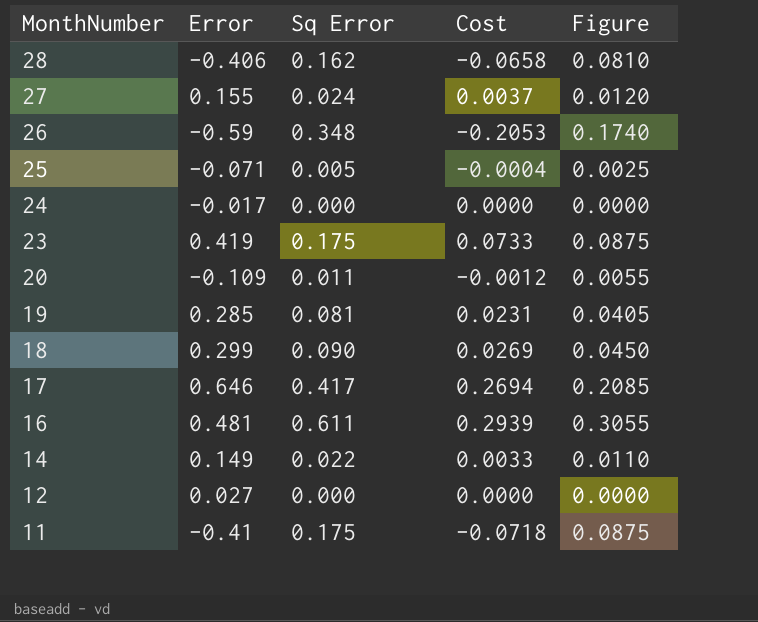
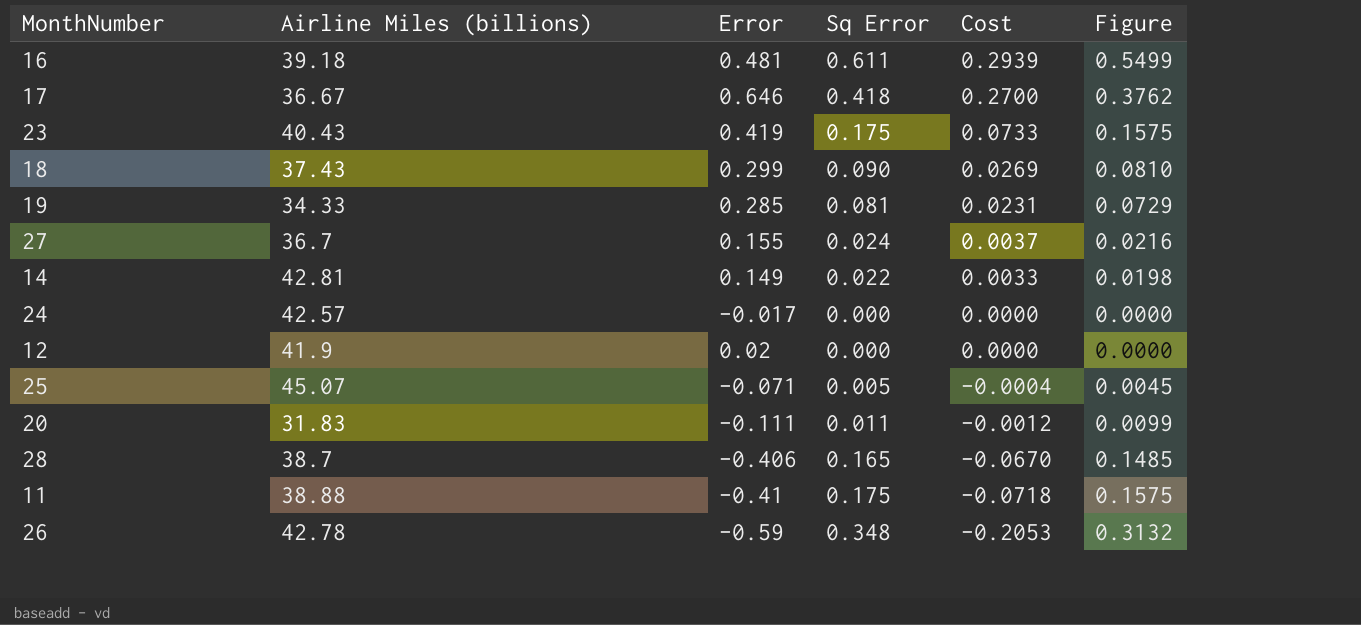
row order: MonthNumber descending -> Cost descending
column Airline Miles (billions) | position: none -> 2
column Figure | formula: [Sq Error] * 0.5 -> [Sq Error] * 0.9
17 | Sq Error: 0.417 -> 0.418
17 | Cost: 0.2694 -> 0.2700
12 | Error: 0.027 -> 0.02
20 | Error: -0.109 -> -0.111
28 | Sq Error: 0.162 -> 0.165
28 | Cost: -0.0658 -> -0.0670

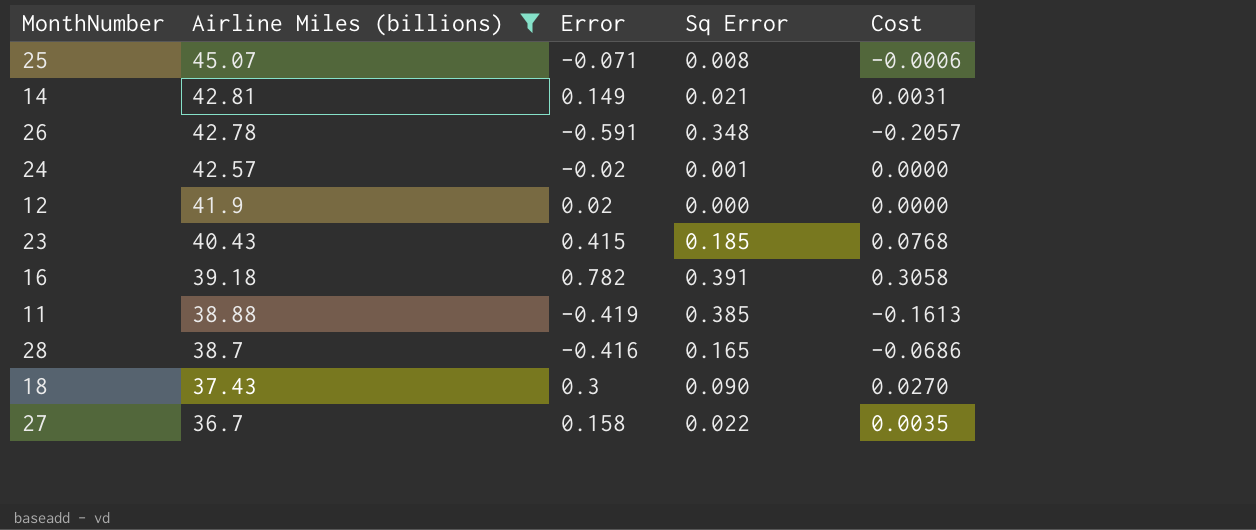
filter: none -> Airline Miles (billions) >= 36.7
row order: Cost descending -> Airline Miles (billions) descending
column Figure | formula: [Sq Error] * 0.9 -> none
25 | Sq Error: 0.005 -> 0.008
25 | Cost: -0.0004 -> -0.0006
14 | Sq Error: 0.022 -> 0.021
14 | Cost: 0.0033 -> 0.0031
26 | Error: -0.59 -> -0.591
26 | Cost: -0.2053 -> -0.2057
24 | Error: -0.017 -> -0.02
24 | Sq Error: 0.000 -> 0.001
23 | Error: 0.419 -> 0.415
23 | Sq Error: 0.175 -> 0.185
23 | Cost: 0.0733 -> 0.0768
16 | Error: 0.481 -> 0.782
16 | Sq Error: 0.611 -> 0.391
16 | Cost: 0.2939 -> 0.3058
11 | Error: -0.41 -> -0.419
11 | Sq Error: 0.175 -> 0.385
11 | Cost: -0.0718 -> -0.1613
28 | Error: -0.406 -> -0.416
28 | Cost: -0.0670 -> -0.0686
18 | Error: 0.299 -> 0.3
18 | Cost: 0.0269 -> 0.0270
27 | Error: 0.155 -> 0.158
27 | Sq Error: 0.024 -> 0.022
27 | Cost: 0.0037 -> 0.0035

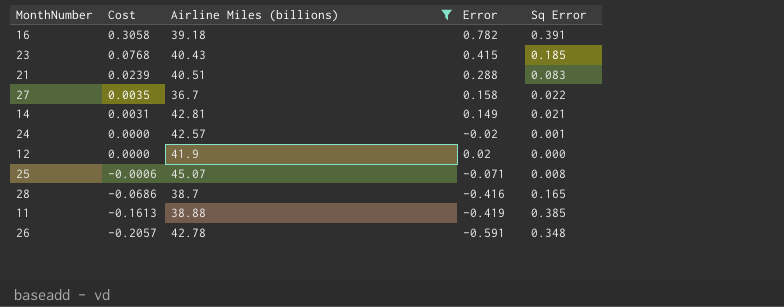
row order: Airline Miles (billions) descending -> Cost descending
column Cost | position: 5 -> 2
row 18: 37.43 | 0.3 | 0.090 | 0.0270 -> none
row 21: none -> 0.0239 | 40.51 | 0.288 | 0.083

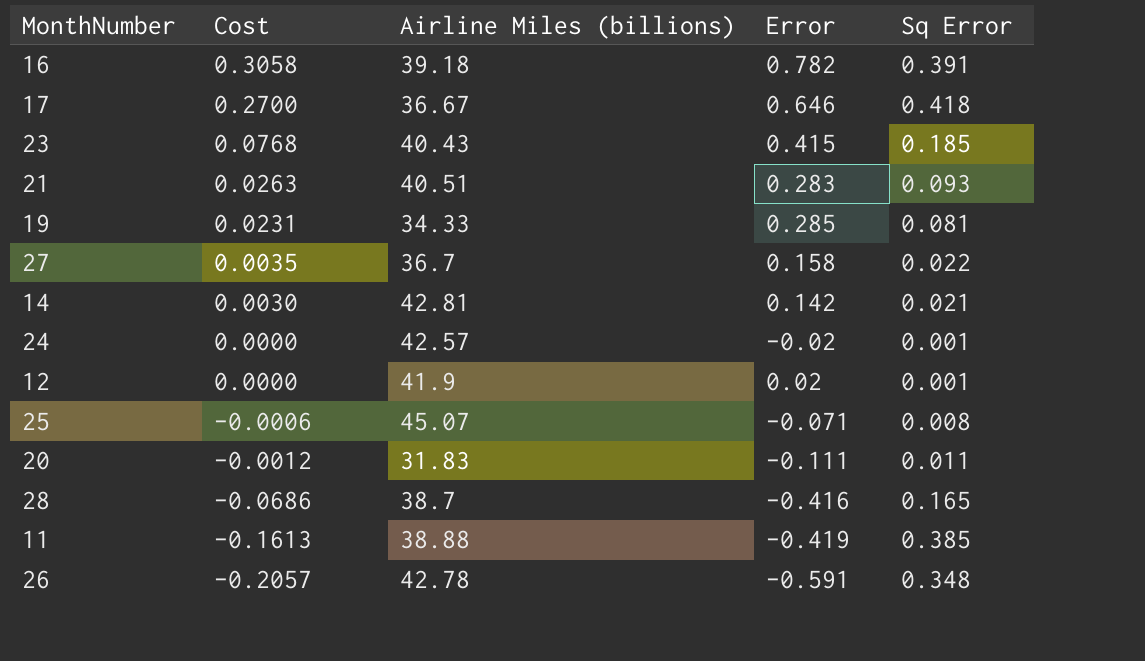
filter: Airline Miles (billions) >= 36.7 -> none
21 | Cost: 0.0239 -> 0.0263
21 | Error: 0.288 -> 0.283
21 | Sq Error: 0.083 -> 0.093
14 | Cost: 0.0031 -> 0.0030
14 | Error: 0.149 -> 0.142
12 | Sq Error: 0.000 -> 0.001

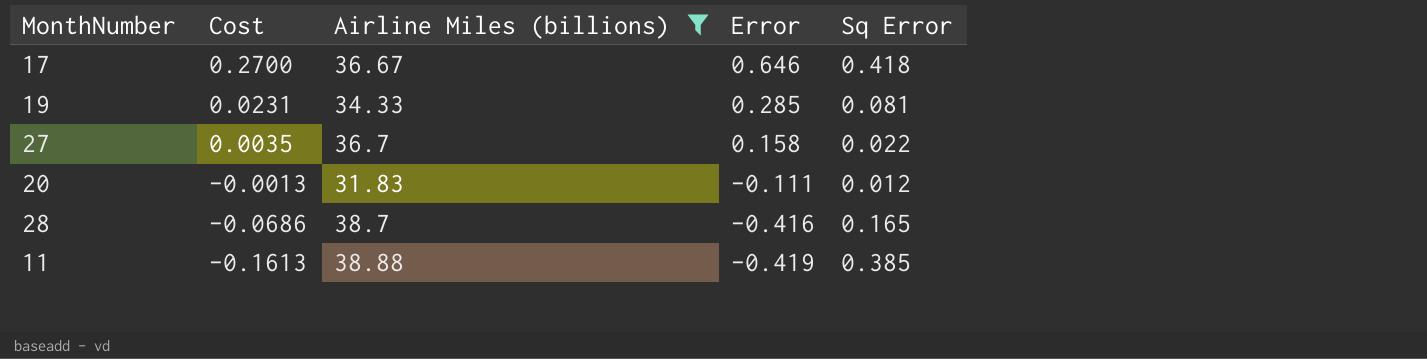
filter: none -> Airline Miles (billions) <= 38.88
20 | Cost: -0.0012 -> -0.0013
20 | Sq Error: 0.011 -> 0.012

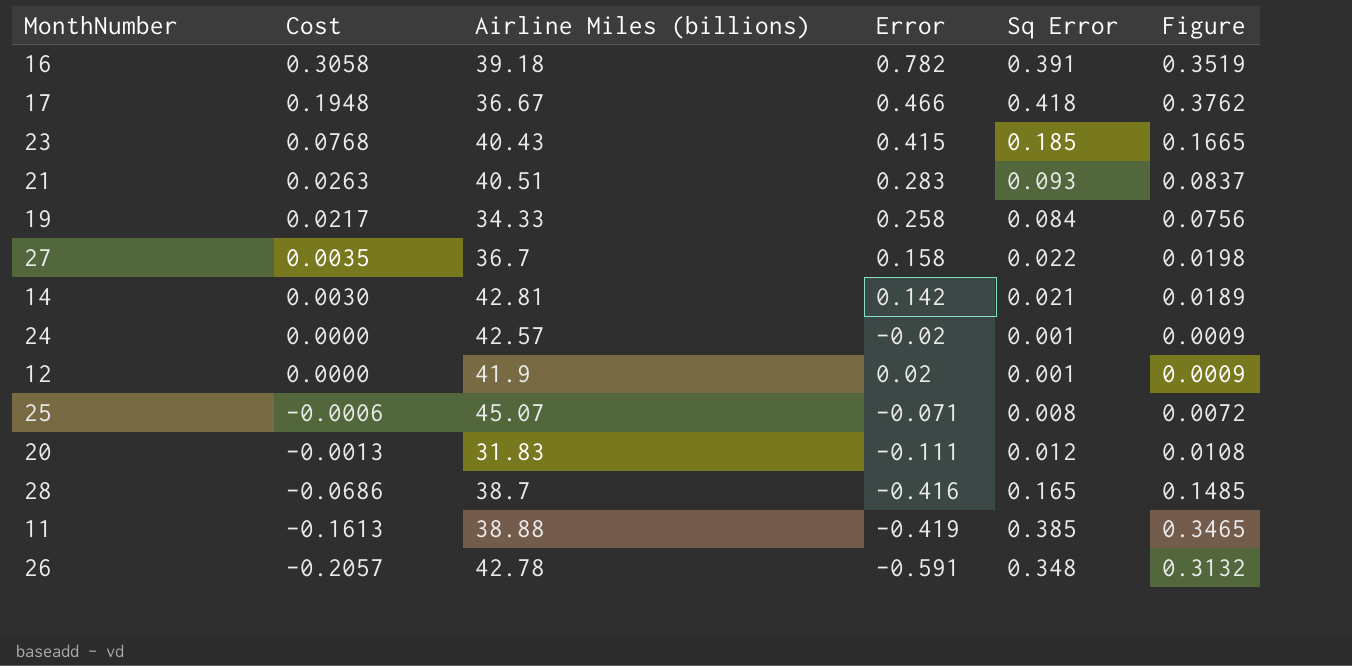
filter: Airline Miles (billions) <= 38.88 -> none
column Figure | formula: none -> [Sq Error] * 0.9
17 | Cost: 0.2700 -> 0.1948
17 | Error: 0.646 -> 0.466
19 | Cost: 0.0231 -> 0.0217
19 | Error: 0.285 -> 0.258
19 | Sq Error: 0.081 -> 0.084

